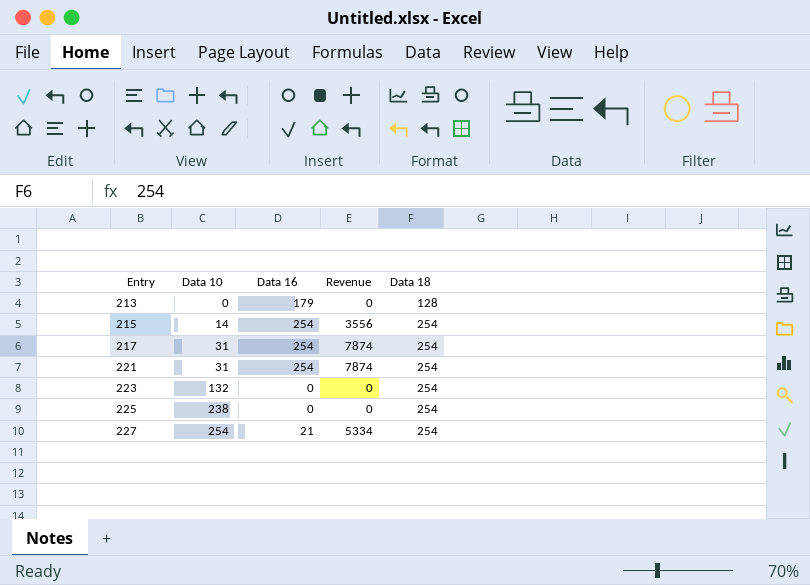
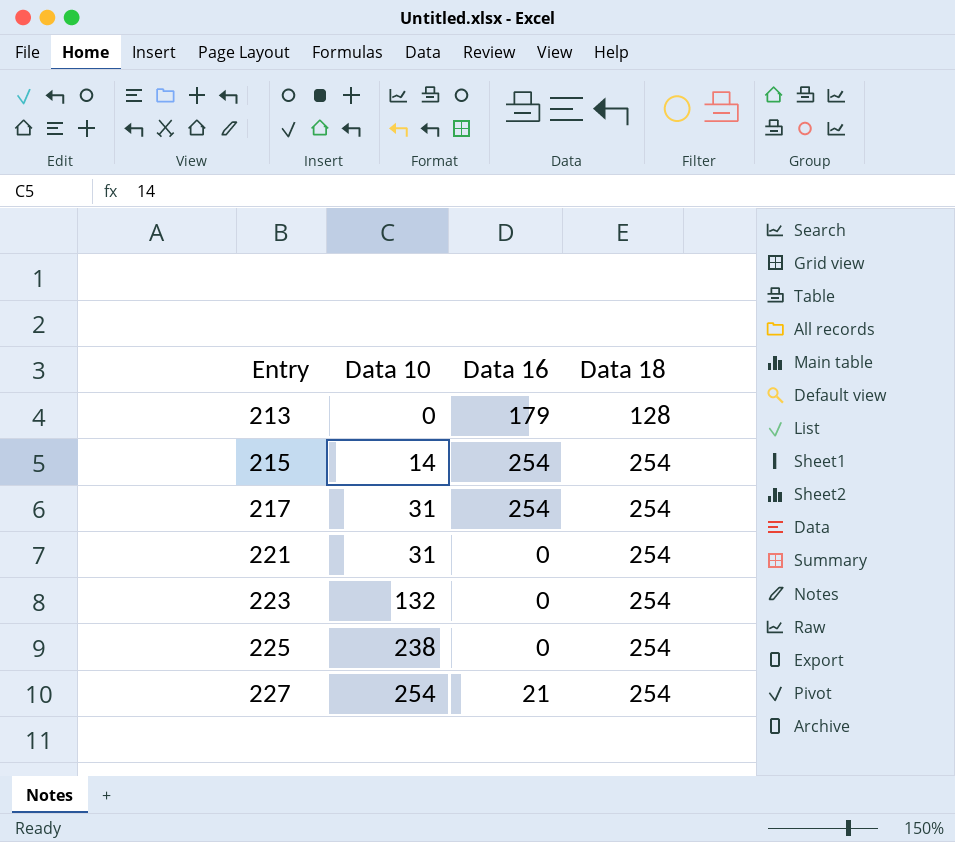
column Revenue | formula: [Data 10] * [Data 16] -> none
221 | Data 16: 254 -> 0

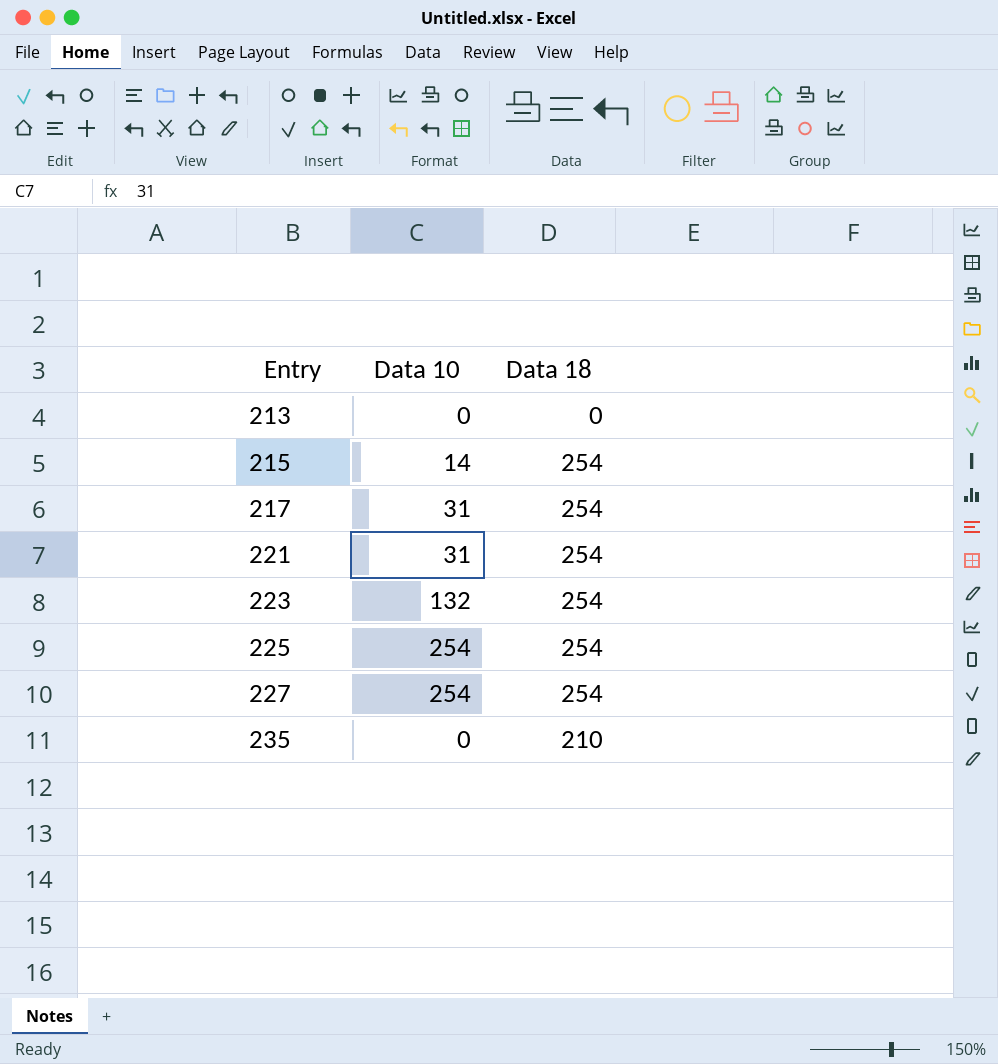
column Data 16 | position: 3 -> none
213 | Data 18: 128 -> 0
225 | Data 10: 238 -> 254
row 235: none -> 0 | 210

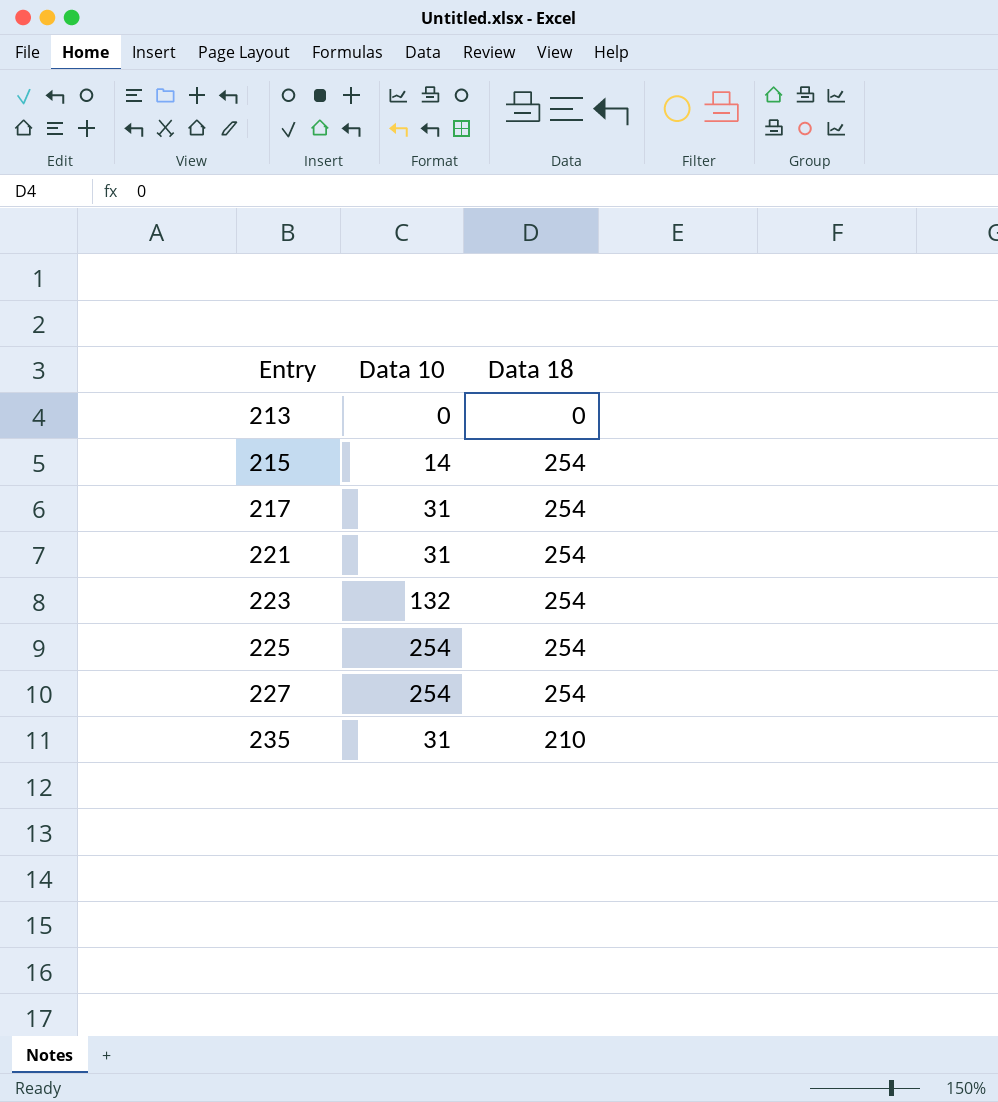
235 | Data 10: 0 -> 31

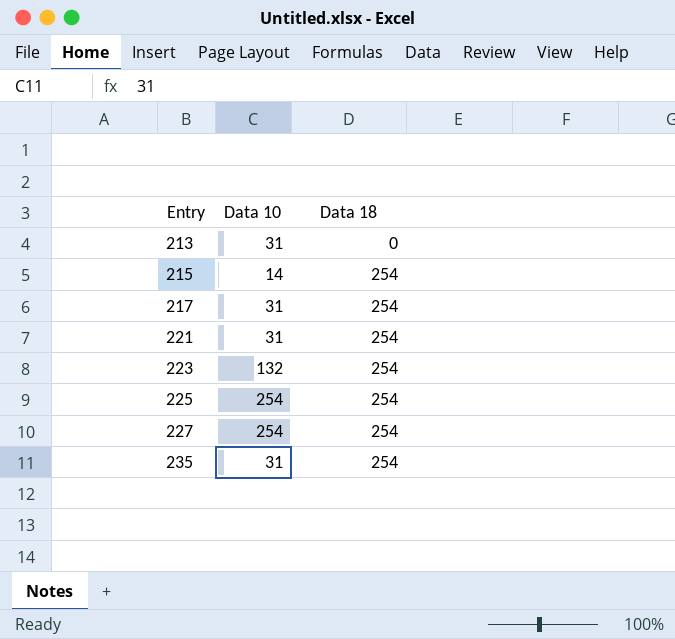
213 | Data 10: 0 -> 31
235 | Data 18: 210 -> 254

